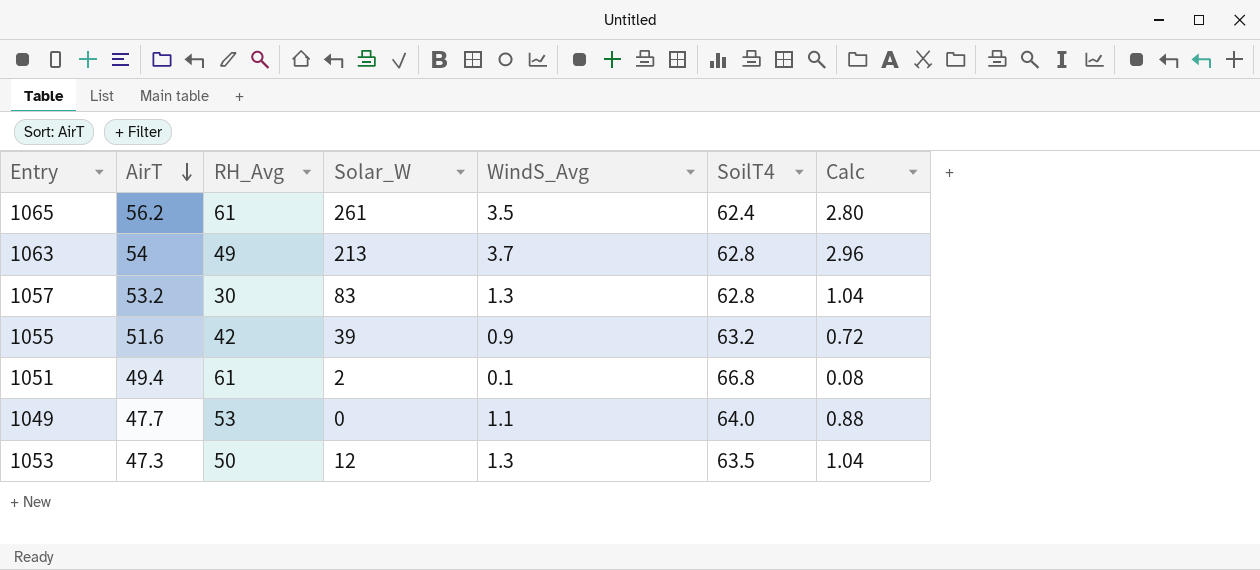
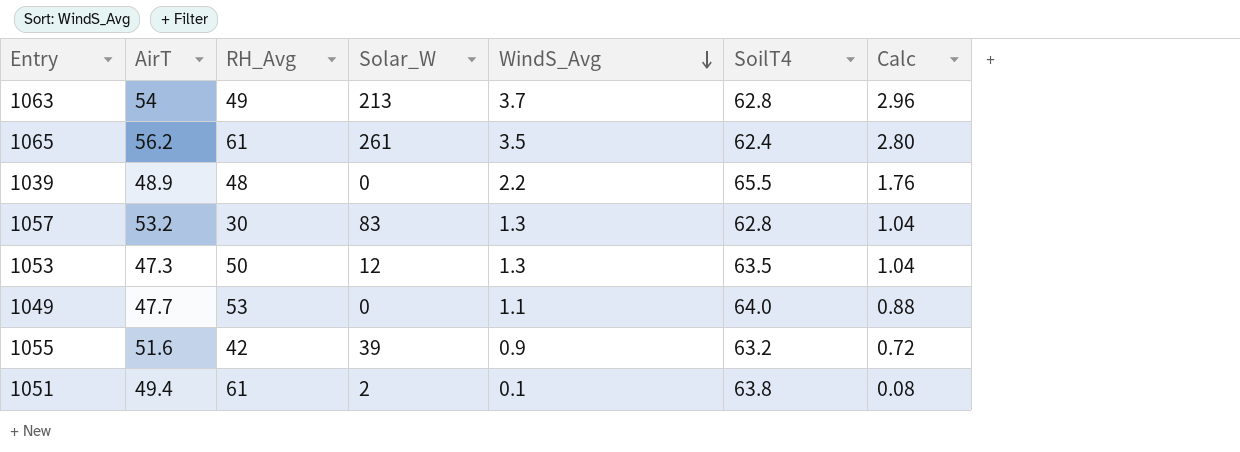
row order: AirT descending -> WindS_Avg descending
row 1039: none -> 48.9 | 48 | 0 | 2.2 | 65.5 | 1.76
1051 | SoilT4: 66.8 -> 63.8

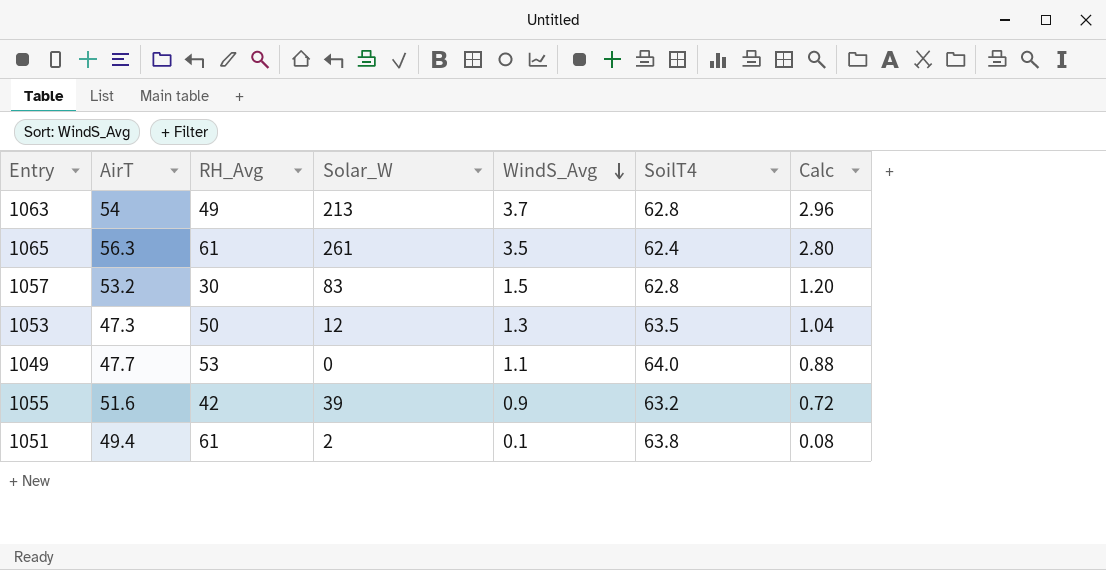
row 1039: 48.9 | 48 | 0 | 2.2 | 65.5 | 1.76 -> none
1065 | AirT: 56.2 -> 56.3
1057 | WindS_Avg: 1.3 -> 1.5
1057 | Calc: 1.04 -> 1.20

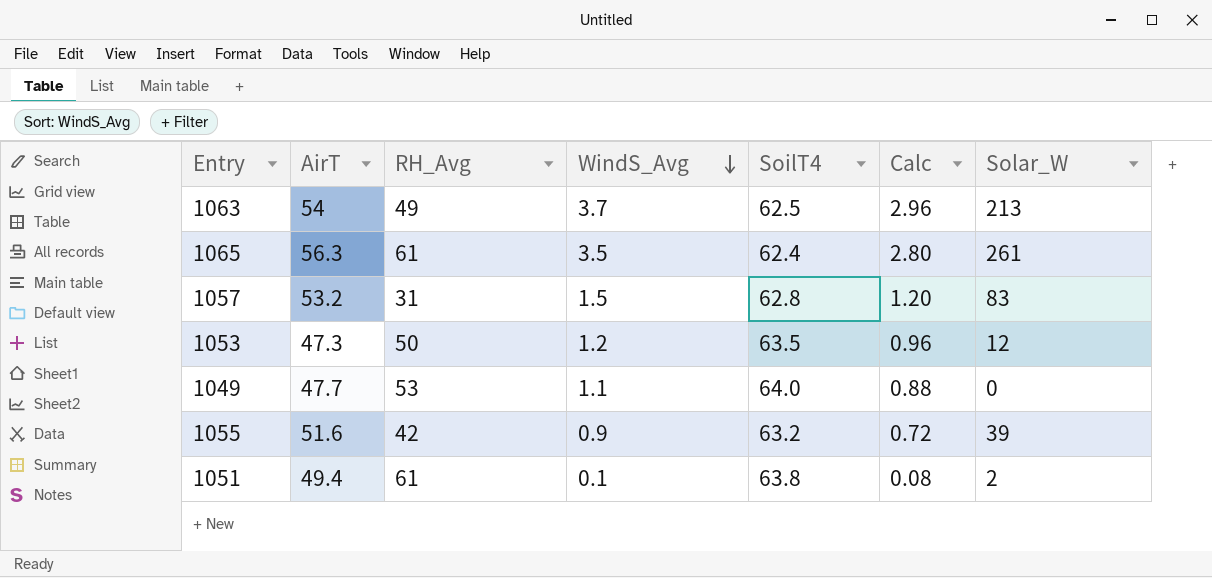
column Solar_W | position: 4 -> 7
1063 | SoilT4: 62.8 -> 62.5
1057 | RH_Avg: 30 -> 31
1053 | WindS_Avg: 1.3 -> 1.2
1053 | Calc: 1.04 -> 0.96

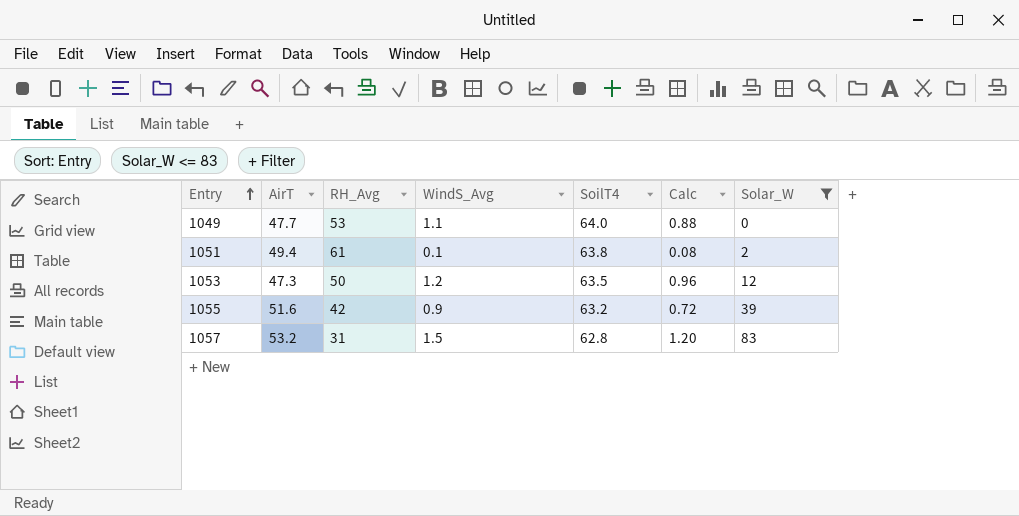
filter: none -> Solar_W <= 83
row order: WindS_Avg descending -> Entry ascending

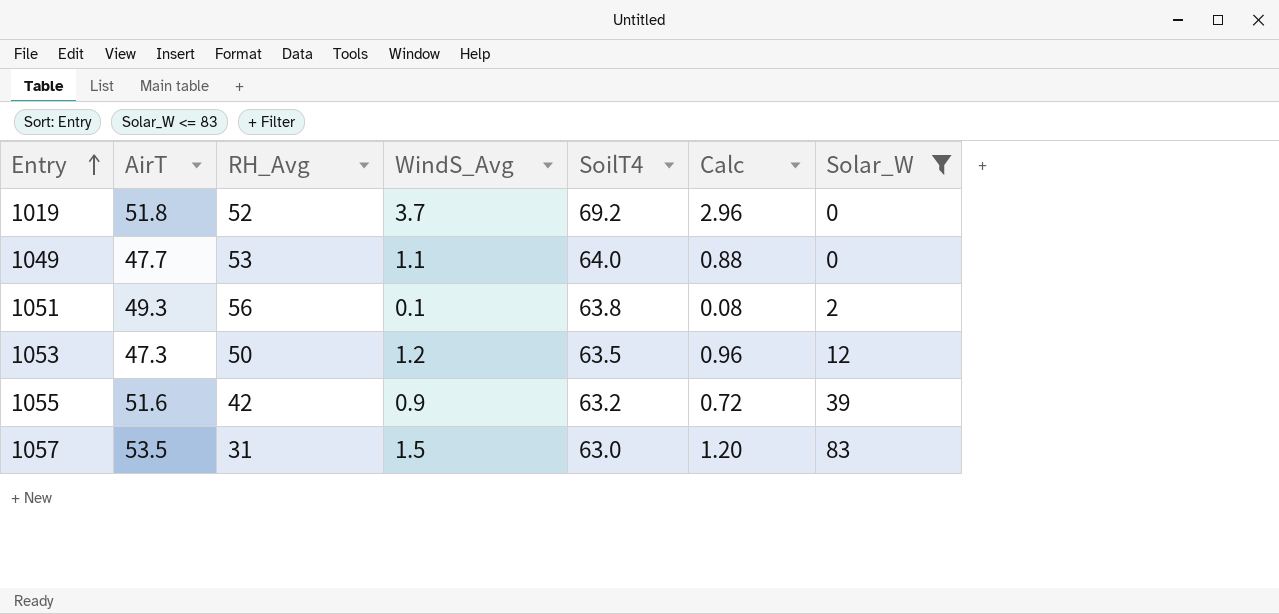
row 1019: none -> 51.8 | 52 | 3.7 | 69.2 | 2.96 | 0
1051 | AirT: 49.4 -> 49.3
1051 | RH_Avg: 61 -> 56
1057 | AirT: 53.2 -> 53.5
1057 | SoilT4: 62.8 -> 63.0

